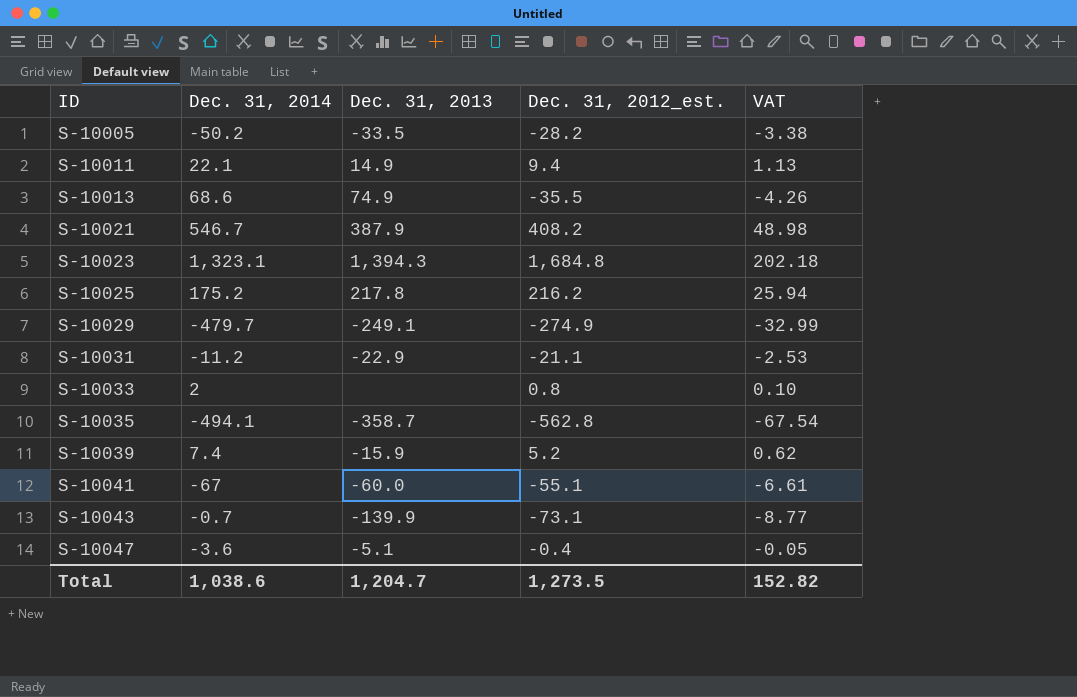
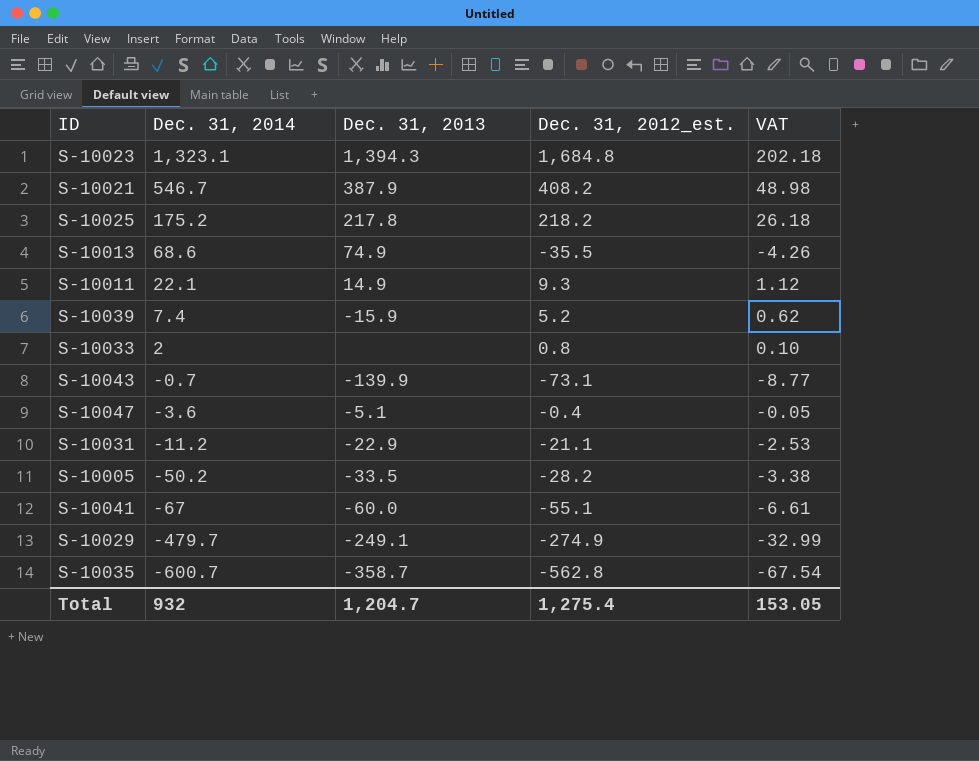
row order: ID ascending -> Dec. 31, 2014 descending
S-10025 | Dec. 31, 2012_est.: 216.2 -> 218.2
S-10025 | VAT: 25.94 -> 26.18
S-10011 | Dec. 31, 2012_est.: 9.4 -> 9.3
S-10011 | VAT: 1.13 -> 1.12
S-10035 | Dec. 31, 2014: -494.1 -> -600.7
Total | Dec. 31, 2014: 1,038.6 -> 932
Total | Dec. 31, 2012_est.: 1,273.5 -> 1,275.4
Total | VAT: 152.82 -> 153.05

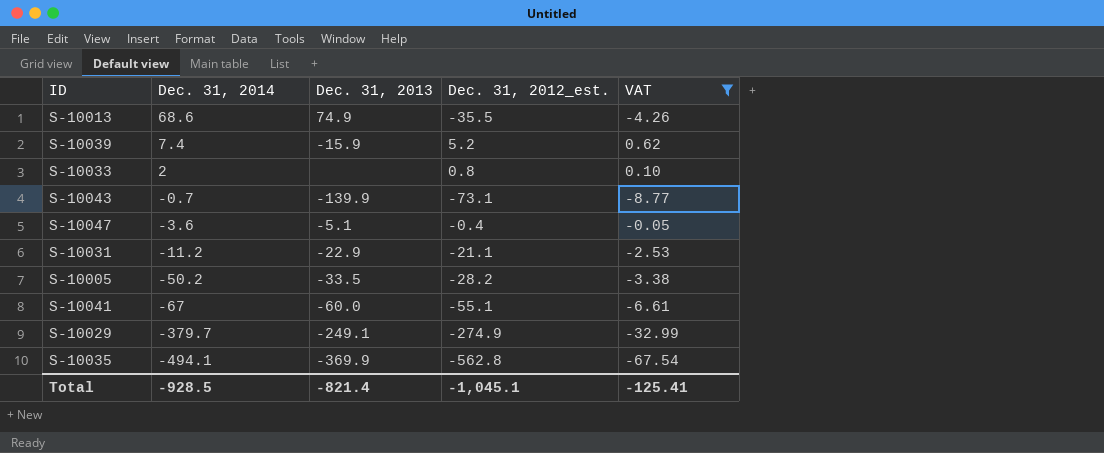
filter: none -> VAT <= 0.62
S-10029 | Dec. 31, 2014: -479.7 -> -379.7
S-10035 | Dec. 31, 2014: -600.7 -> -494.1
S-10035 | Dec. 31, 2013: -358.7 -> -369.9
Total | Dec. 31, 2014: 932 -> -928.5
Total | Dec. 31, 2013: 1,204.7 -> -821.4
Total | Dec. 31, 2012_est.: 1,275.4 -> -1,045.1
Total | VAT: 153.05 -> -125.41

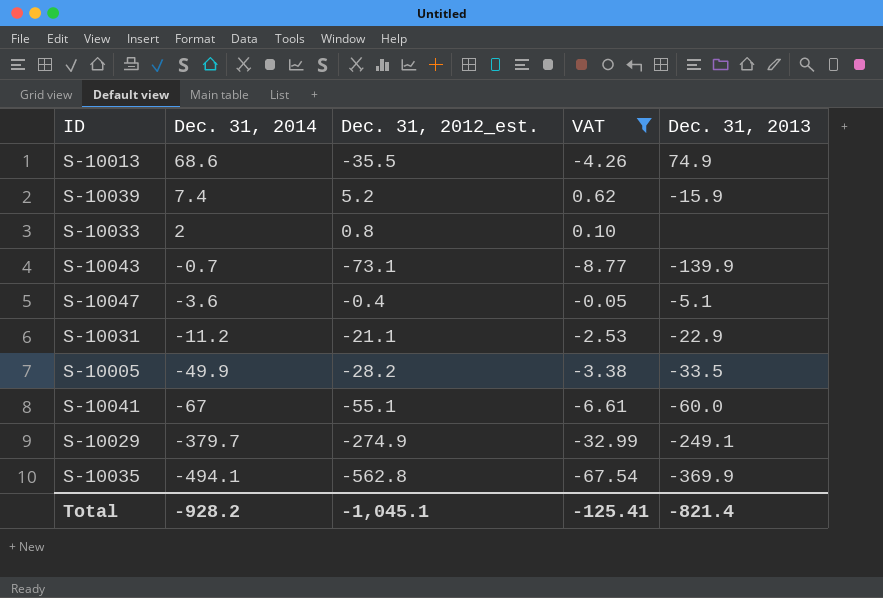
column Dec. 31, 2013 | position: 3 -> 5
S-10005 | Dec. 31, 2014: -50.2 -> -49.9
Total | Dec. 31, 2014: -928.5 -> -928.2

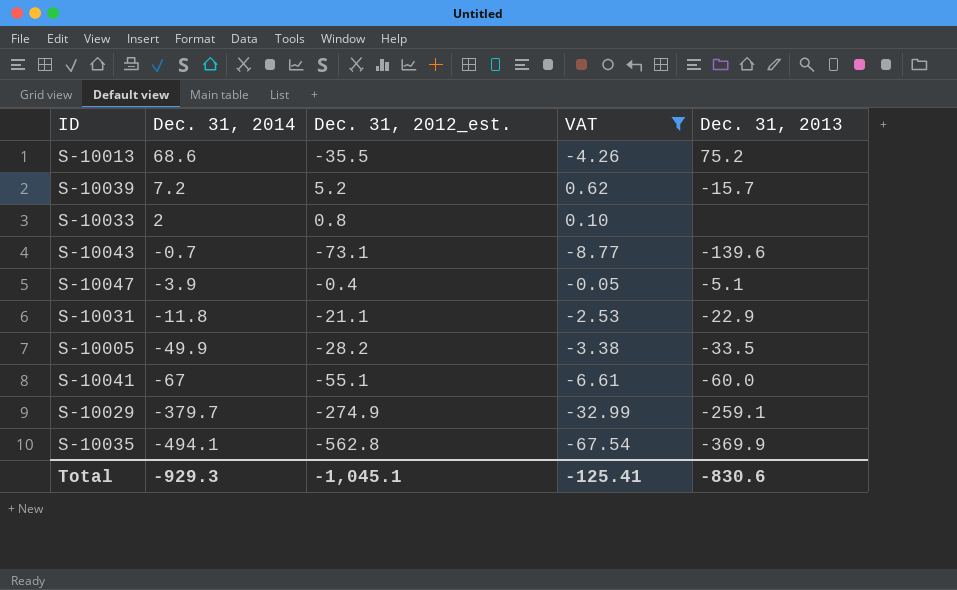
S-10013 | Dec. 31, 2013: 74.9 -> 75.2
S-10039 | Dec. 31, 2014: 7.4 -> 7.2
S-10039 | Dec. 31, 2013: -15.9 -> -15.7
S-10043 | Dec. 31, 2013: -139.9 -> -139.6
S-10047 | Dec. 31, 2014: -3.6 -> -3.9
S-10031 | Dec. 31, 2014: -11.2 -> -11.8
S-10029 | Dec. 31, 2013: -249.1 -> -259.1
Total | Dec. 31, 2014: -928.2 -> -929.3
Total | Dec. 31, 2013: -821.4 -> -830.6

